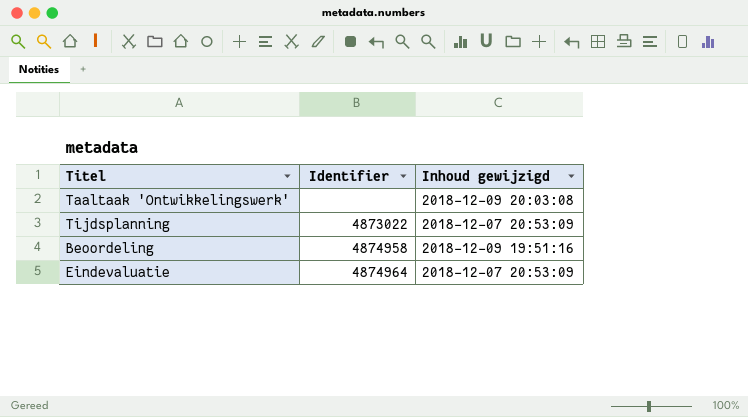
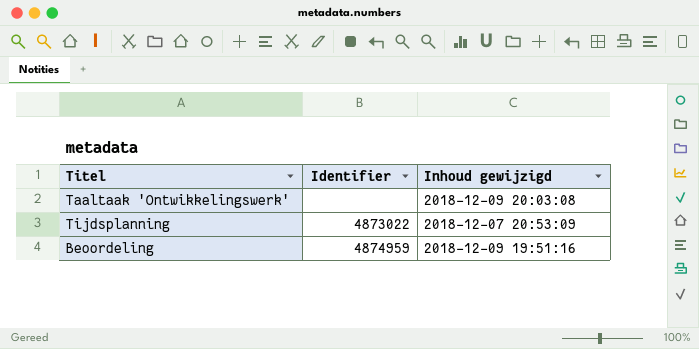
row Eindevaluatie: 4874964 | 2018-12-07 20:53:09 -> none
Beoordeling | Identifier: 4874958 -> 4874959

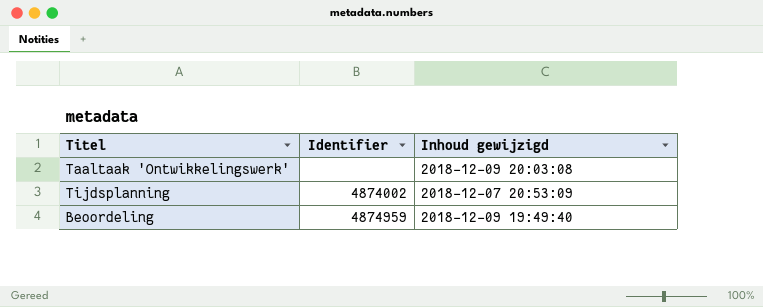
Tijdsplanning | Identifier: 4873022 -> 4874002
Beoordeling | Inhoud gewijzigd: 2018-12-09 19:51:16 -> 2018-12-09 19:49:40

